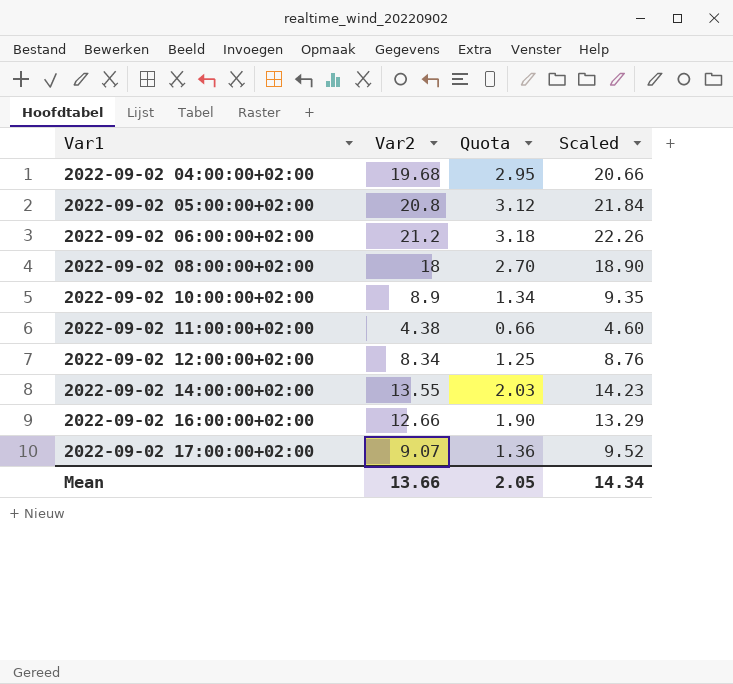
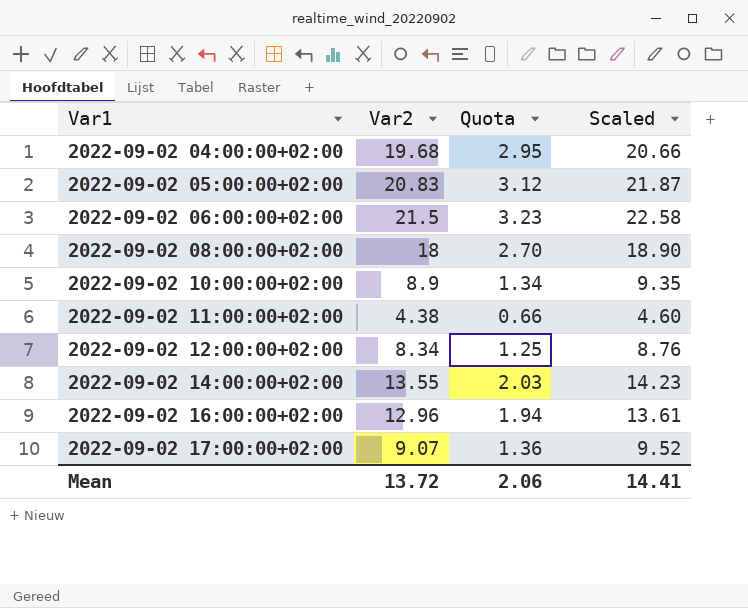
2022-09-02 05:00:00+02:00 | Var2: 20.8 -> 20.83
2022-09-02 05:00:00+02:00 | Scaled: 21.84 -> 21.87
2022-09-02 06:00:00+02:00 | Var2: 21.2 -> 21.5
2022-09-02 06:00:00+02:00 | Quota: 3.18 -> 3.23
2022-09-02 06:00:00+02:00 | Scaled: 22.26 -> 22.58
2022-09-02 16:00:00+02:00 | Var2: 12.66 -> 12.96
2022-09-02 16:00:00+02:00 | Quota: 1.90 -> 1.94
2022-09-02 16:00:00+02:00 | Scaled: 13.29 -> 13.61
Mean | Var2: 13.66 -> 13.72
Mean | Quota: 2.05 -> 2.06
Mean | Scaled: 14.34 -> 14.41

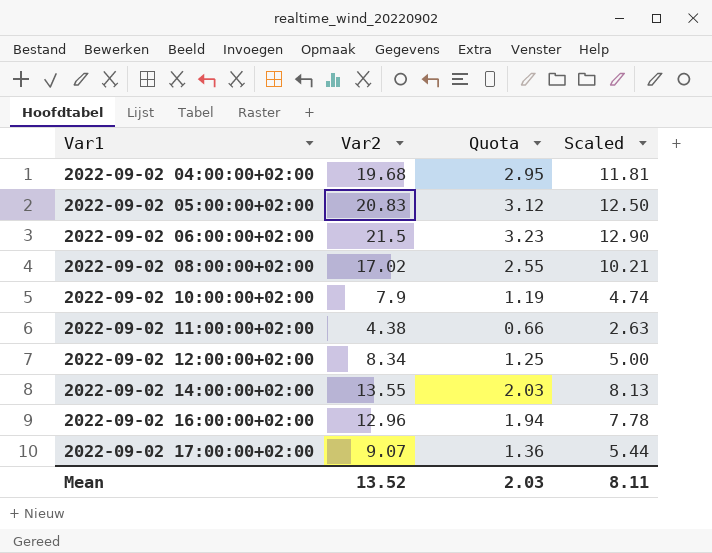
column Scaled | formula: [Var2] * 1.05 -> [Var2] * 0.6
2022-09-02 08:00:00+02:00 | Var2: 18 -> 17.02
2022-09-02 08:00:00+02:00 | Quota: 2.70 -> 2.55
2022-09-02 10:00:00+02:00 | Var2: 8.9 -> 7.9
2022-09-02 10:00:00+02:00 | Quota: 1.34 -> 1.19
Mean | Var2: 13.72 -> 13.52
Mean | Quota: 2.06 -> 2.03
Mean | Scaled: 14.41 -> 8.11

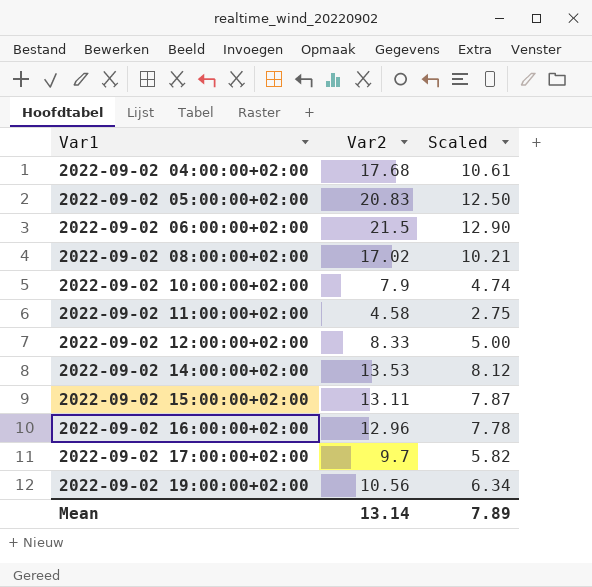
column Quota | formula: [Var2] * 0.15 -> none
2022-09-02 04:00:00+02:00 | Var2: 19.68 -> 17.68
2022-09-02 04:00:00+02:00 | Scaled: 11.81 -> 10.61
2022-09-02 11:00:00+02:00 | Var2: 4.38 -> 4.58
2022-09-02 11:00:00+02:00 | Scaled: 2.63 -> 2.75
2022-09-02 12:00:00+02:00 | Var2: 8.34 -> 8.33
2022-09-02 14:00:00+02:00 | Var2: 13.55 -> 13.53
2022-09-02 14:00:00+02:00 | Scaled: 8.13 -> 8.12
row 2022-09-02 15:00:00+02:00: none -> 13.11 | 7.87
2022-09-02 17:00:00+02:00 | Var2: 9.07 -> 9.7
2022-09-02 17:00:00+02:00 | Scaled: 5.44 -> 5.82
row 2022-09-02 19:00:00+02:00: none -> 10.56 | 6.34
Mean | Var2: 13.52 -> 13.14
Mean | Scaled: 8.11 -> 7.89

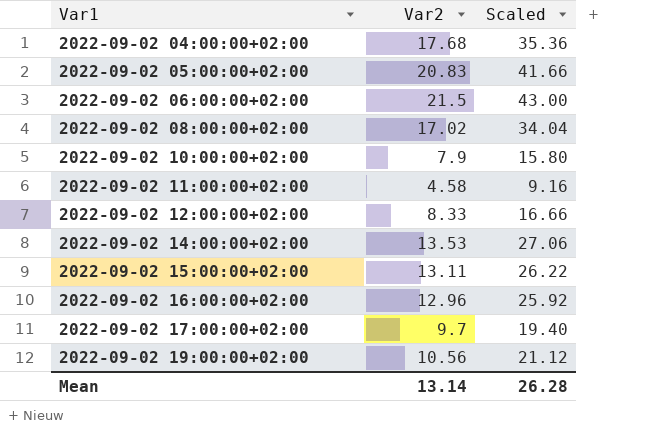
column Scaled | formula: [Var2] * 0.6 -> [Var2] * 2
Mean | Scaled: 7.89 -> 26.28

